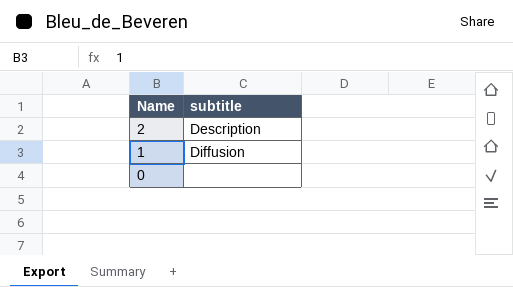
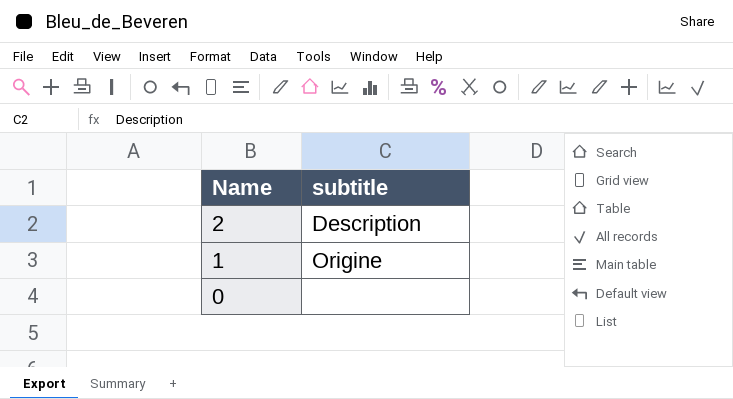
1 | subtitle: Diffusion -> Origine

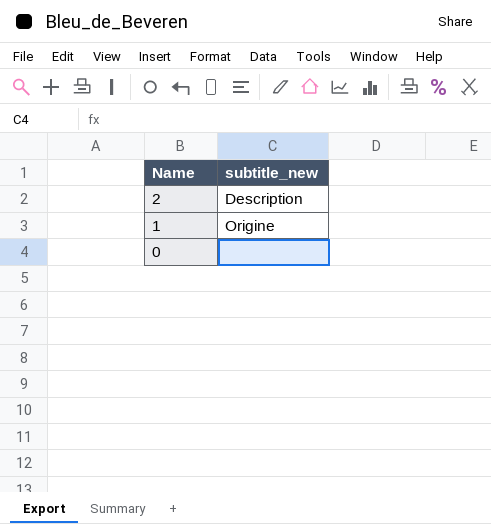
column name: subtitle -> subtitle_new

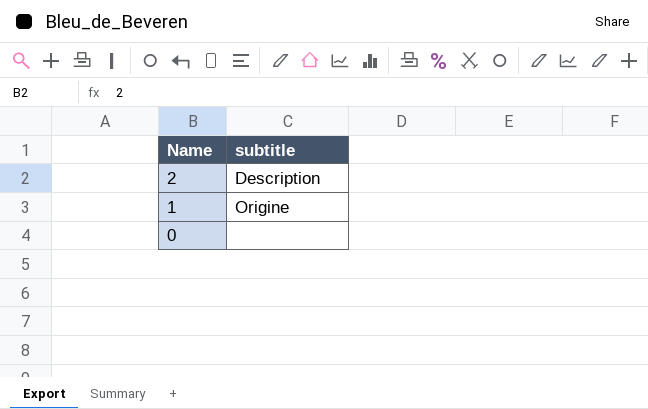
column name: subtitle_new -> subtitle

